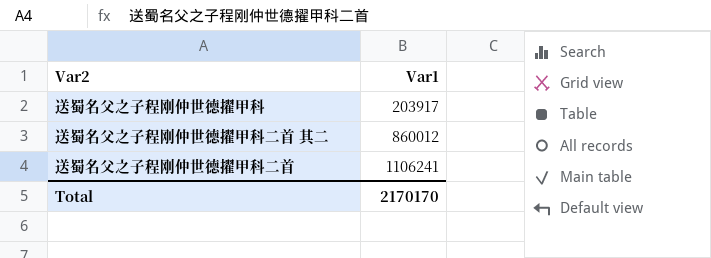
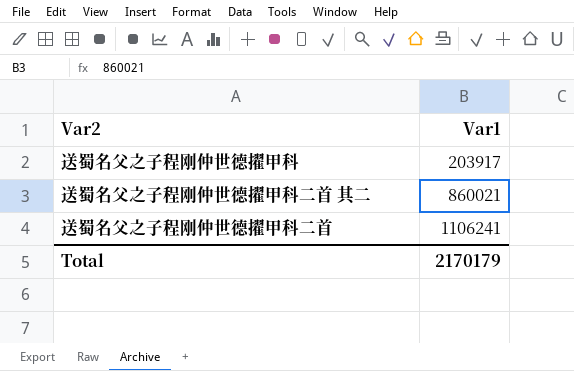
送蜀名父之子程刚仲世德擢甲科二首 其二 | Var1: 860012 -> 860021
Total | Var1: 2170170 -> 2170179

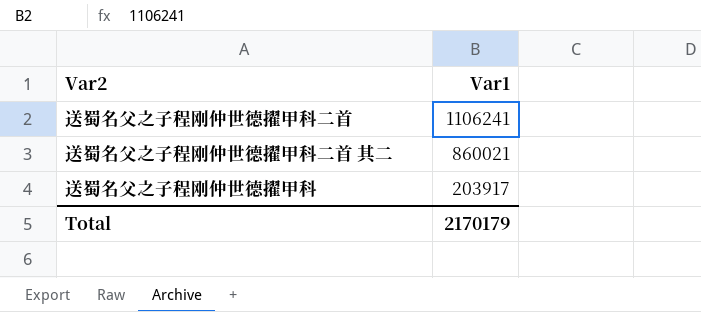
row order: Var1 ascending -> Var1 descending

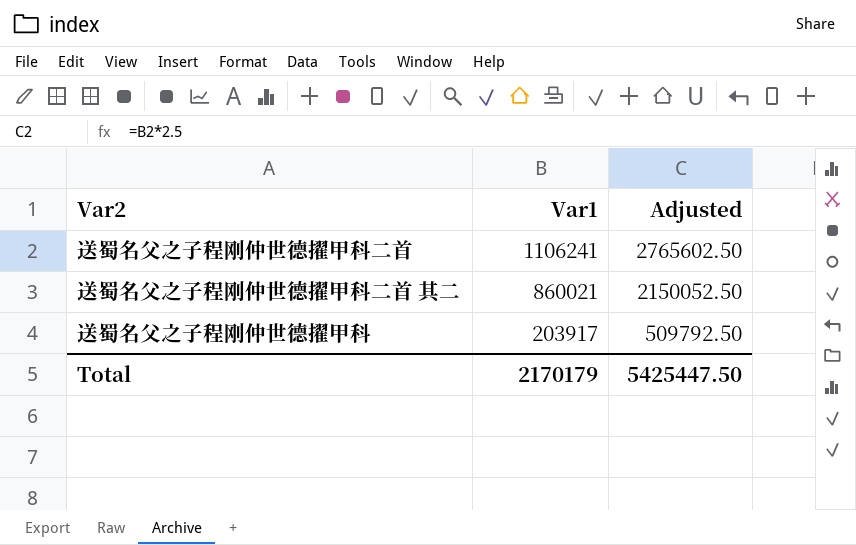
column Adjusted | formula: none -> [Var1] * 2.5

